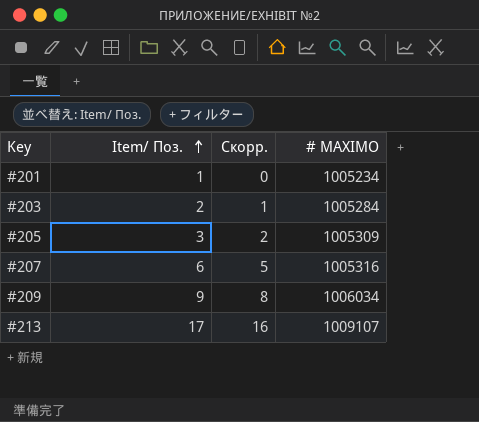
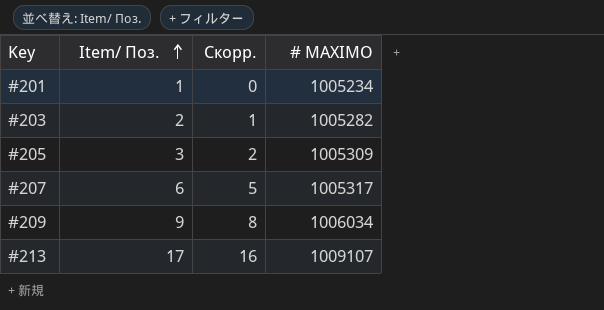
#203 | # MAXIMO: 1005284 -> 1005282
#207 | # MAXIMO: 1005316 -> 1005317

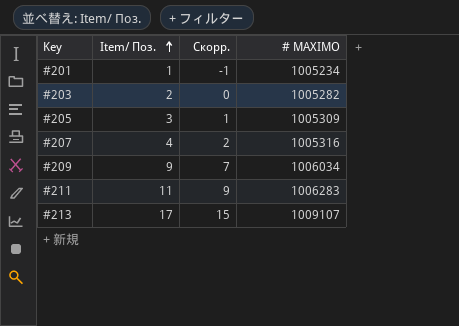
column Скорр. | formula: [Item/ Поз.] - 1 -> [Item/ Поз.] - 2
#207 | Item/ Поз.: 6 -> 4
#207 | # MAXIMO: 1005317 -> 1005316
row #211: none -> 11 | 9 | 1006283

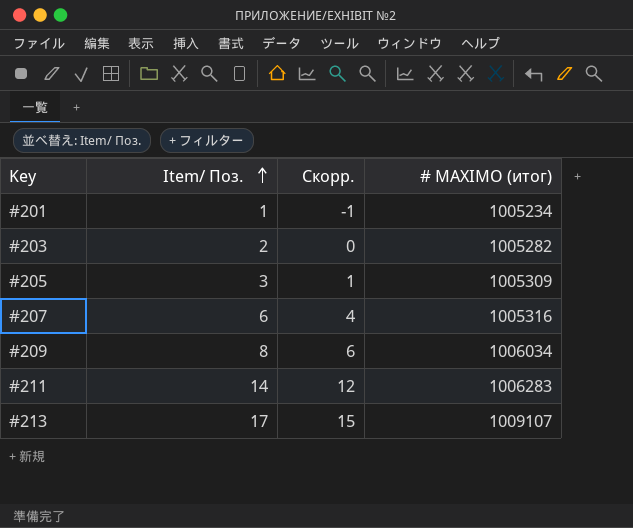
column name: # MAXIMO -> # MAXIMO (итог)
#207 | Item/ Поз.: 4 -> 6
#207 | Скорр.: 2 -> 4
#209 | Item/ Поз.: 9 -> 8
#209 | Скорр.: 7 -> 6
#211 | Item/ Поз.: 11 -> 14
#211 | Скорр.: 9 -> 12

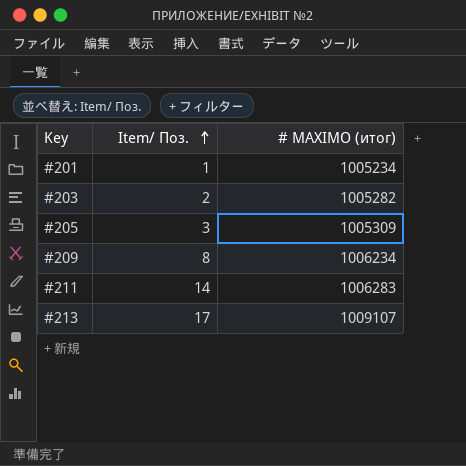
column Скорр. | formula: [Item/ Поз.] - 2 -> none
row #207: 6 | 4 | 1005316 -> none
#209 | # MAXIMO (итог): 1006034 -> 1006234

